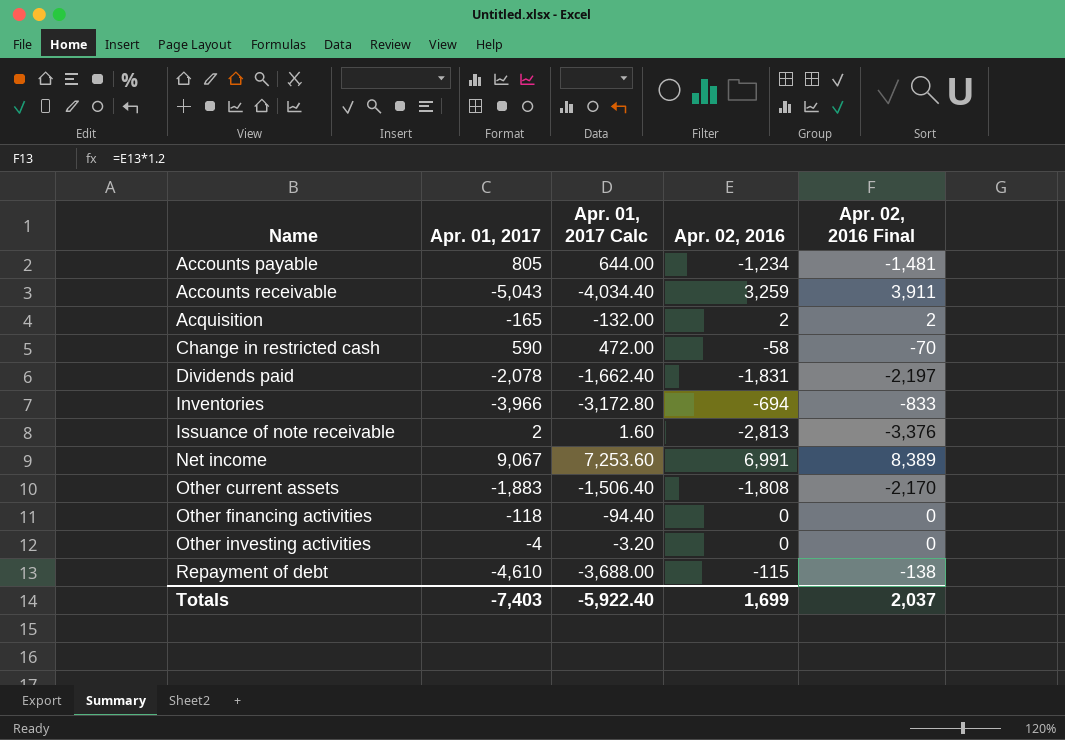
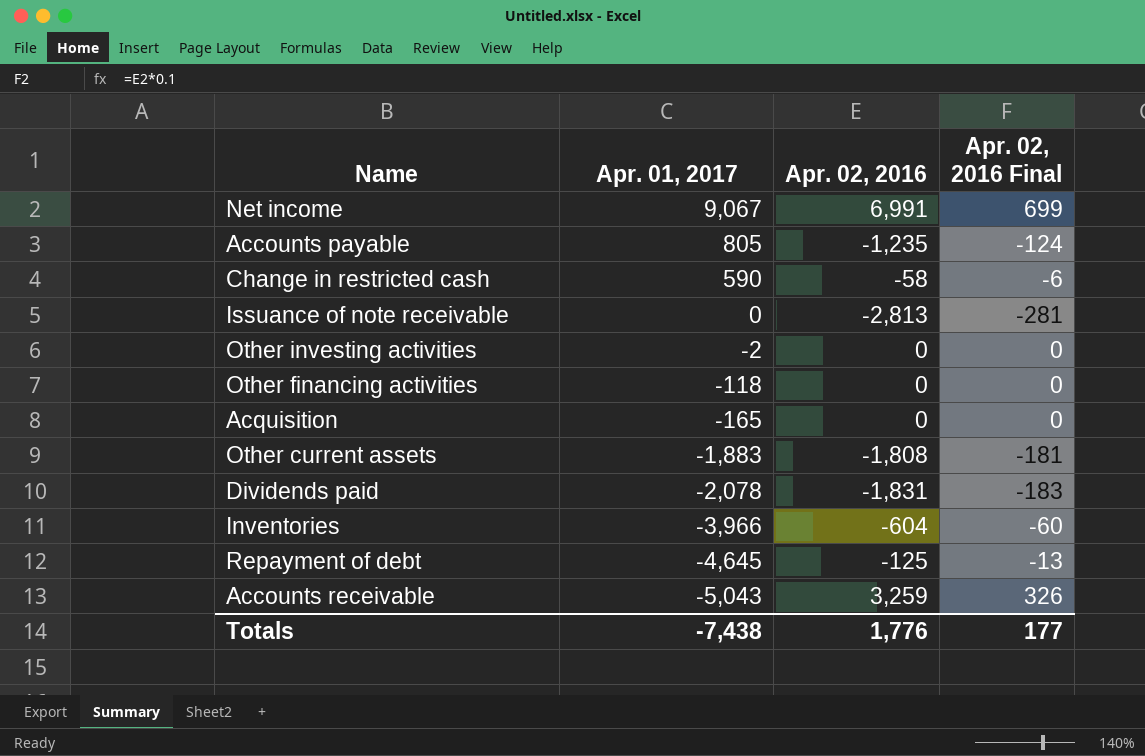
row order: Name ascending -> Apr. 01, 2017 descending
column Apr. 01, 2017 Calc | formula: [Apr. 01, 2017] * 0.8 -> none
column Apr. 02, 2016 Final | formula: [Apr. 02, 2016] * 1.2 -> [Apr. 02, 2016] * 0.1
Accounts payable | Apr. 02, 2016: -1,234 -> -1,235
Issuance of note receivable | Apr. 01, 2017: 2 -> 0
Other investing activities | Apr. 01, 2017: -4 -> -2
Acquisition | Apr. 02, 2016: 2 -> 0
Inventories | Apr. 02, 2016: -694 -> -604
Repayment of debt | Apr. 01, 2017: -4,610 -> -4,645
Repayment of debt | Apr. 02, 2016: -115 -> -125
Totals | Apr. 01, 2017: -7,403 -> -7,438
Totals | Apr. 02, 2016: 1,699 -> 1,776
Totals | Apr. 02, 2016 Final: 2,037 -> 177

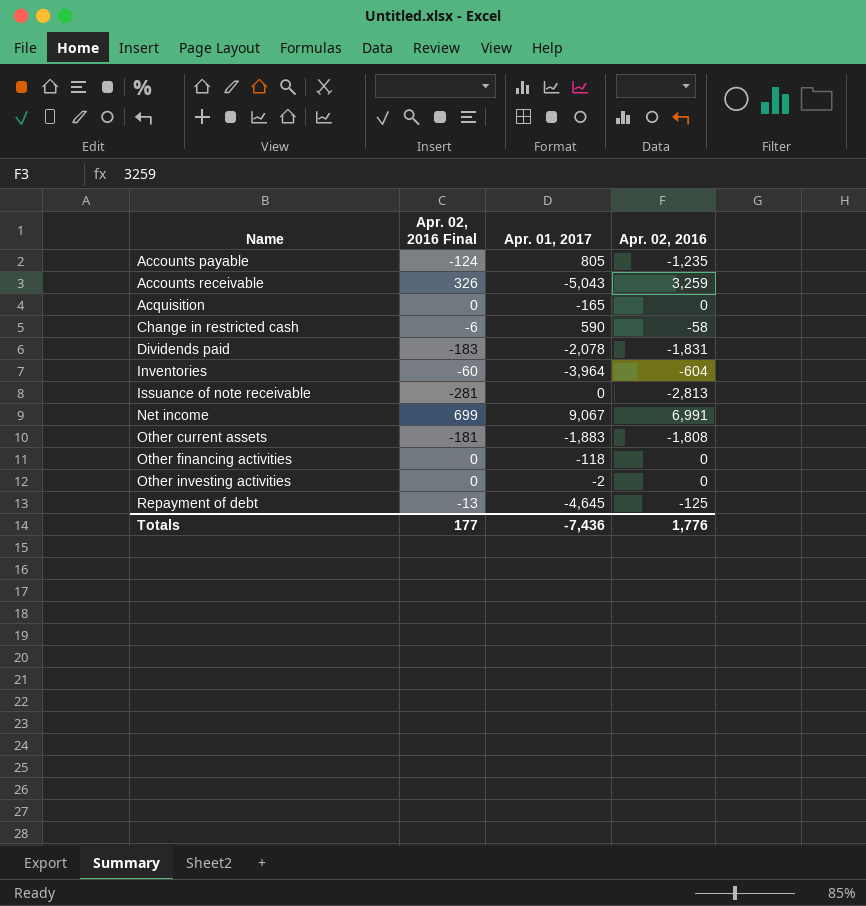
row order: Apr. 01, 2017 descending -> Name ascending
column Apr. 02, 2016 Final | position: 4 -> 2
Inventories | Apr. 01, 2017: -3,966 -> -3,964
Totals | Apr. 01, 2017: -7,438 -> -7,436

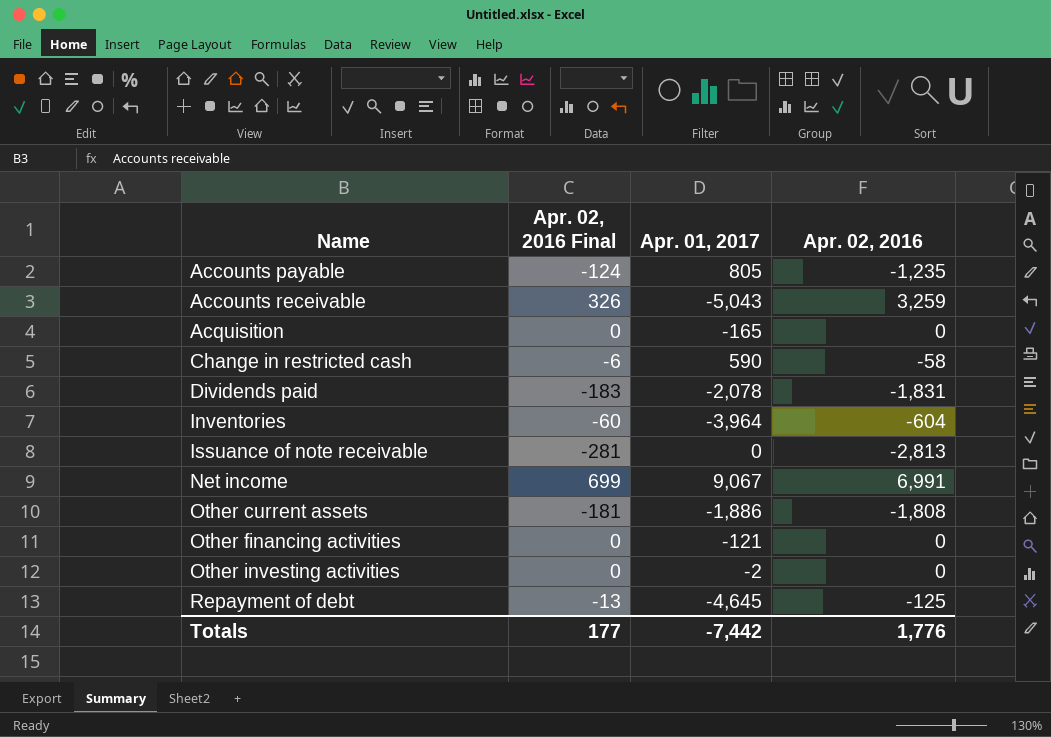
Other current assets | Apr. 01, 2017: -1,883 -> -1,886
Other financing activities | Apr. 01, 2017: -118 -> -121
Totals | Apr. 01, 2017: -7,436 -> -7,442

